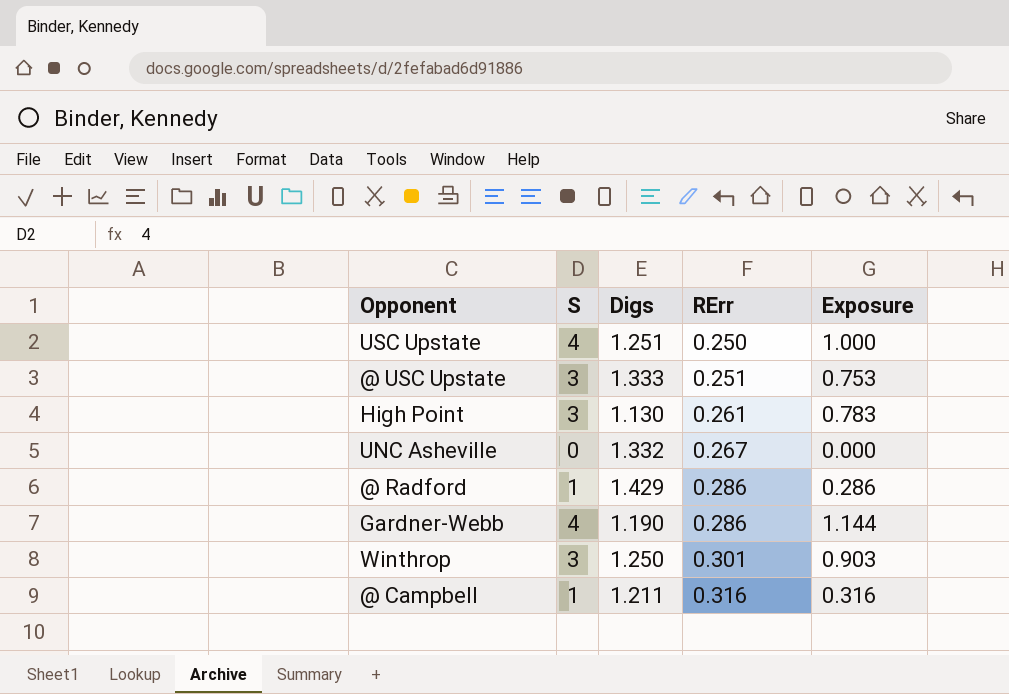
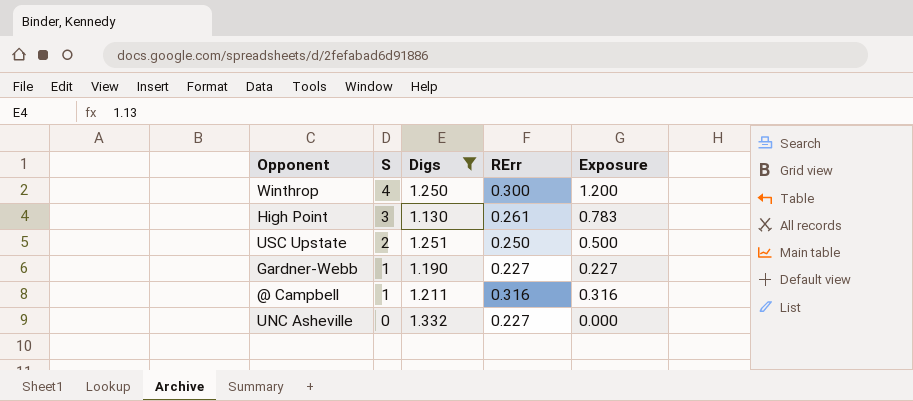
filter: none -> Digs <= 1.332
row order: RErr ascending -> S descending
Winthrop | S: 3 -> 4
Winthrop | RErr: 0.301 -> 0.300
Winthrop | Exposure: 0.903 -> 1.200
USC Upstate | S: 4 -> 2
USC Upstate | Exposure: 1.000 -> 0.500
Gardner-Webb | S: 4 -> 1
Gardner-Webb | RErr: 0.286 -> 0.227
Gardner-Webb | Exposure: 1.144 -> 0.227
UNC Asheville | RErr: 0.267 -> 0.227

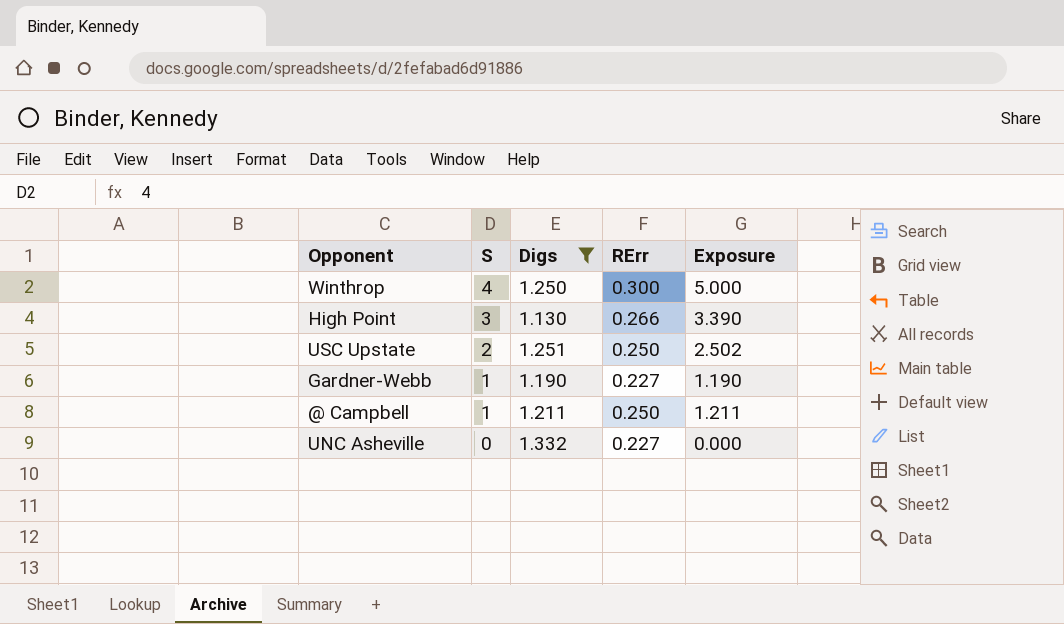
column Exposure | formula: [S] * [RErr] -> [S] * [Digs]
High Point | RErr: 0.261 -> 0.266
@ Campbell | RErr: 0.316 -> 0.250

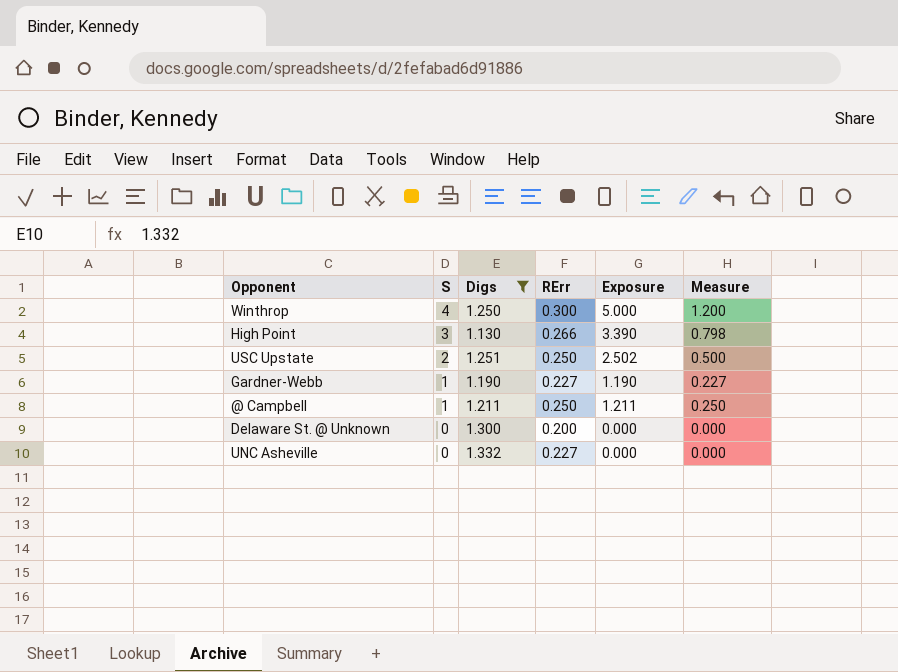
column Measure | formula: none -> [S] * [RErr]
row Delaware St. @ Unknown: none -> 0 | 1.300 | 0.200 | 0.000 | 0.000

